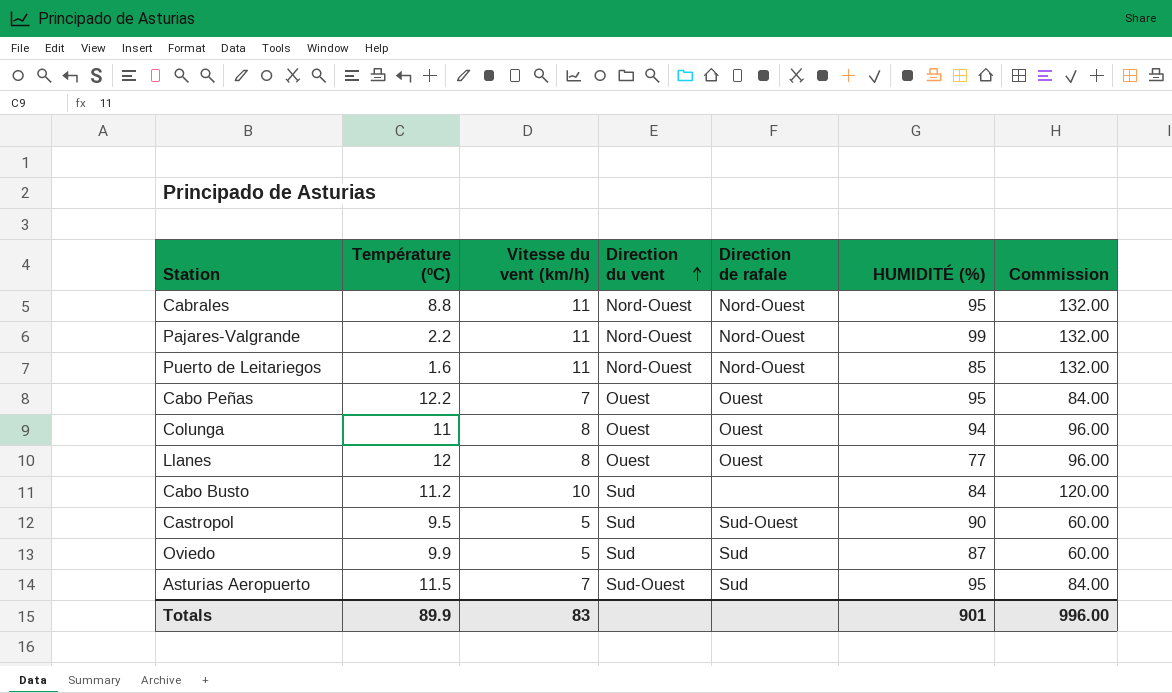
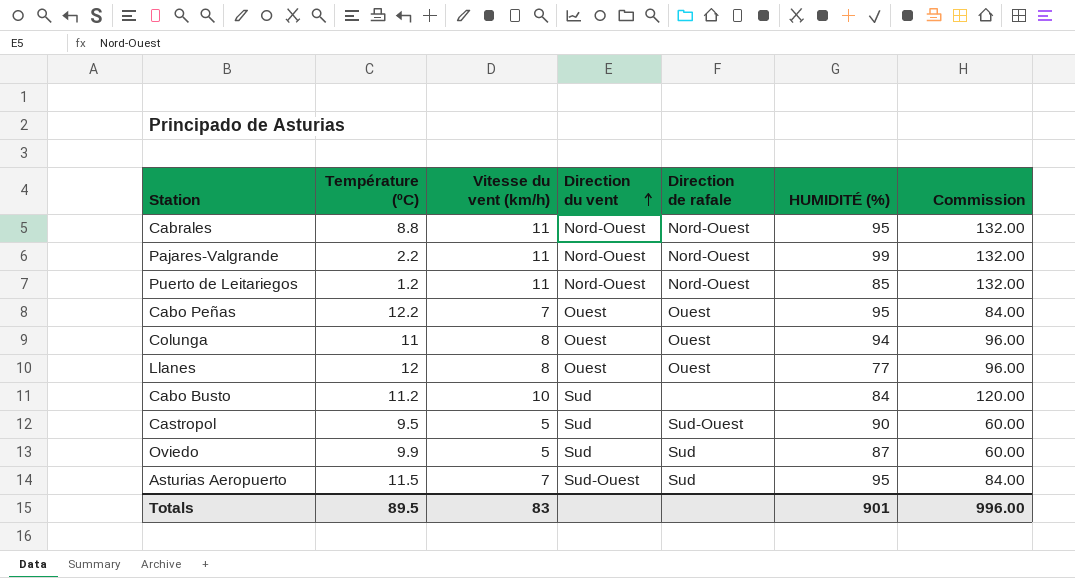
Puerto de Leitariegos | Température (ºC): 1.6 -> 1.2
Totals | Température (ºC): 89.9 -> 89.5

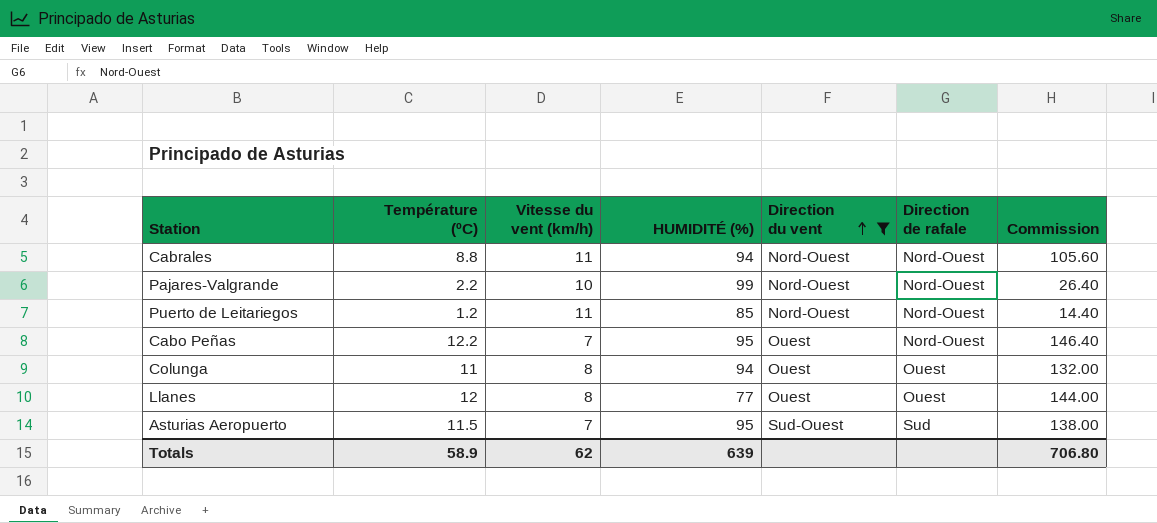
filter: none -> Direction du vent != Sud
column HUMIDITÉ (%) | position: 6 -> 4
column Commission | formula: [Vitesse du vent (km/h)] * 12 -> [Température (ºC)] * 12
Cabrales | HUMIDITÉ (%): 95 -> 94
Pajares-Valgrande | Vitesse du vent (km/h): 11 -> 10
Cabo Peñas | Direction de rafale: Ouest -> Nord-Ouest
Totals | Température (ºC): 89.5 -> 58.9
Totals | Vitesse du vent (km/h): 83 -> 62
Totals | HUMIDITÉ (%): 901 -> 639
Totals | Commission: 996.00 -> 706.80

